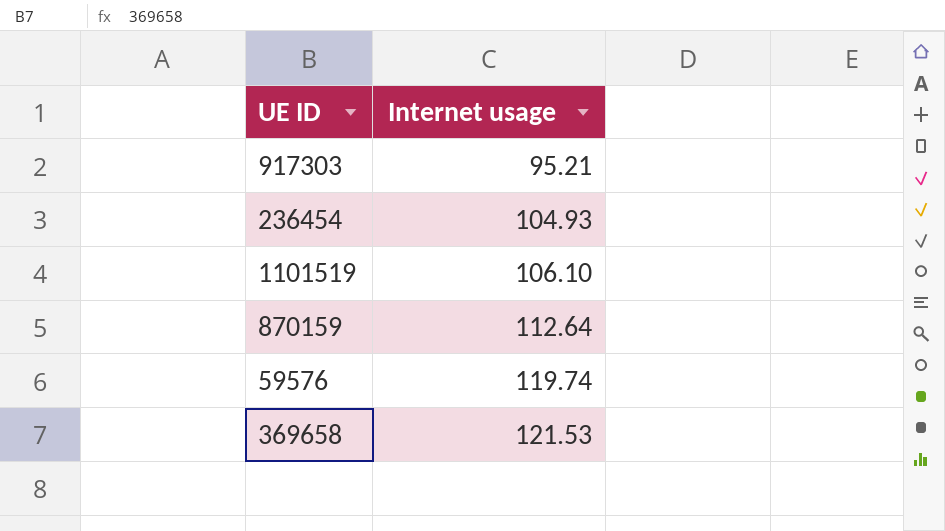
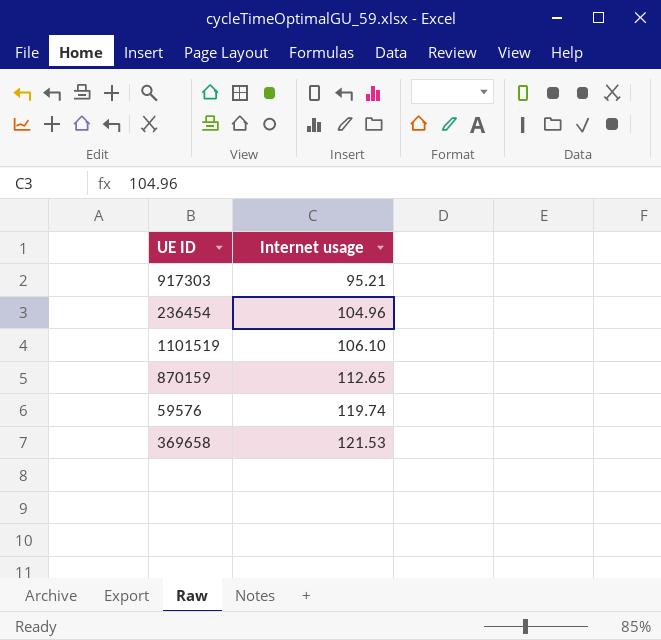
236454 | Internet usage: 104.93 -> 104.96
870159 | Internet usage: 112.64 -> 112.65

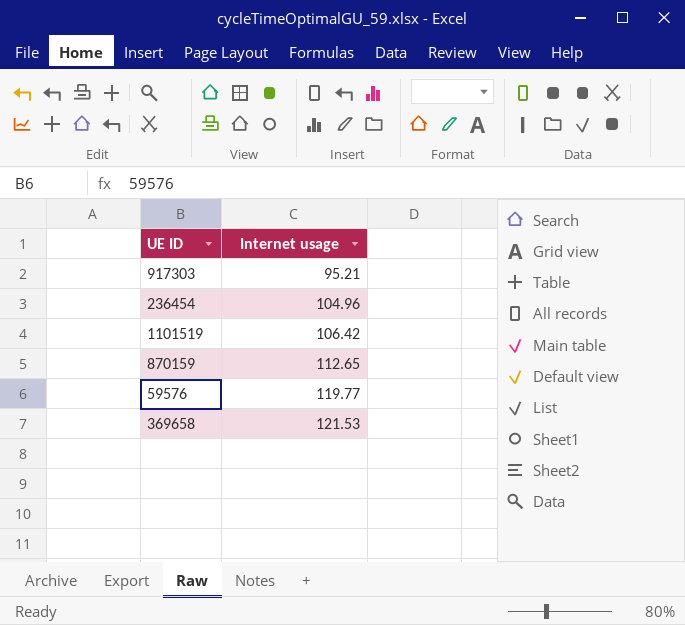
1101519 | Internet usage: 106.10 -> 106.42
59576 | Internet usage: 119.74 -> 119.77

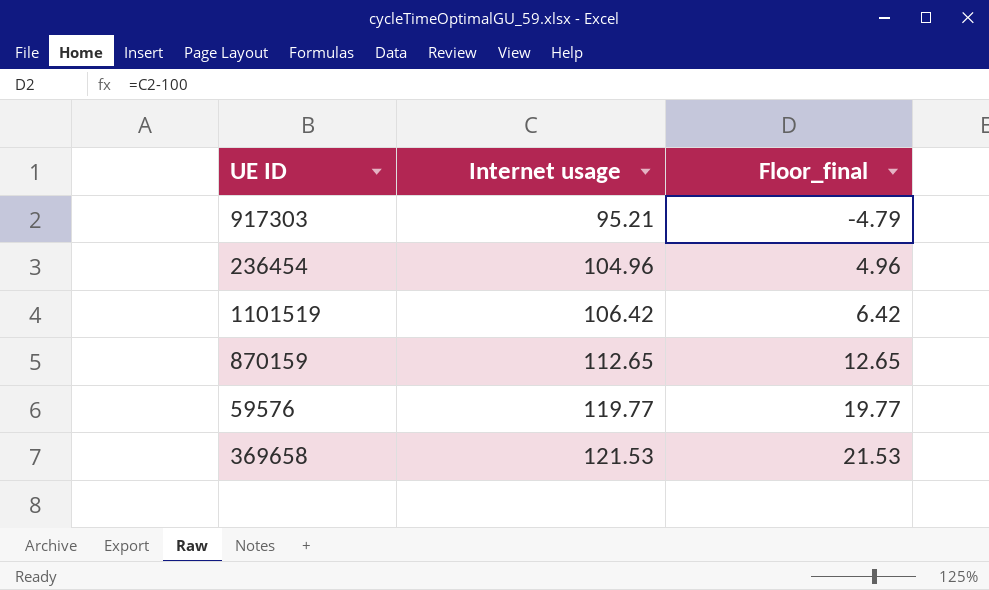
column Floor_final | formula: none -> [Internet usage] - 100

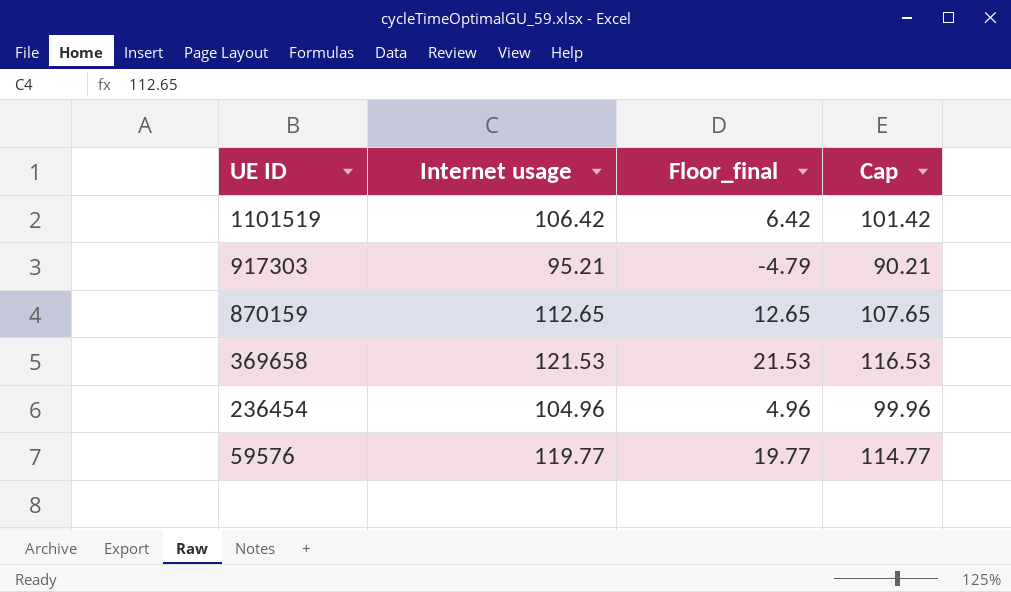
row order: Internet usage ascending -> UE ID descending
column Cap | formula: none -> [Internet usage] - 5

